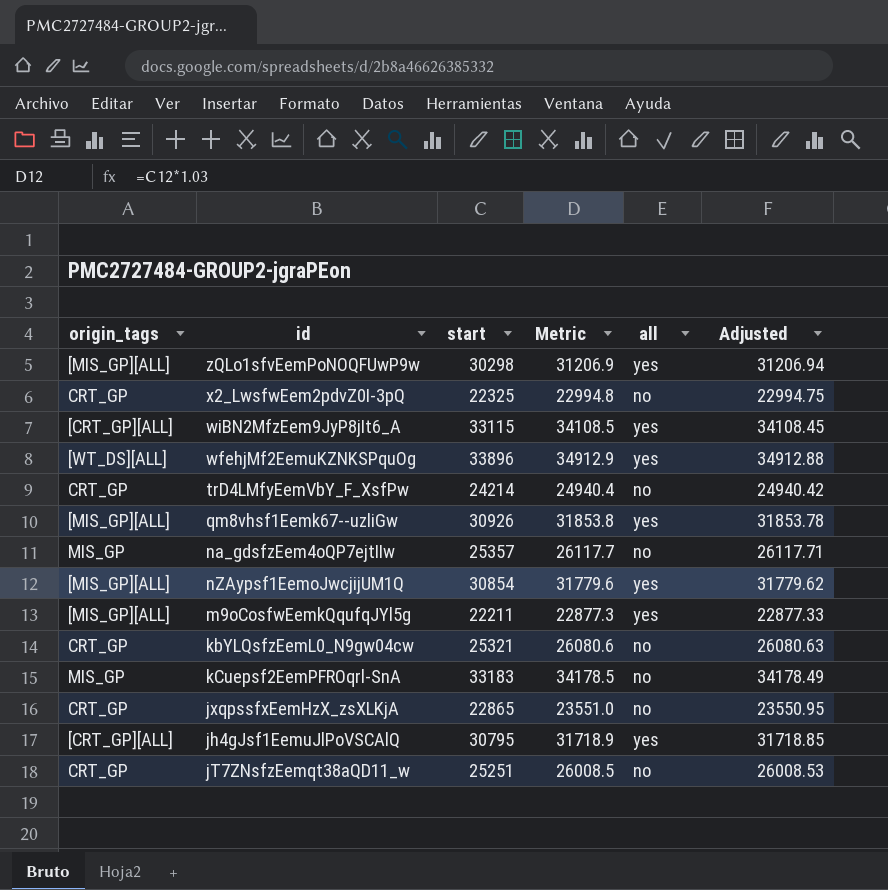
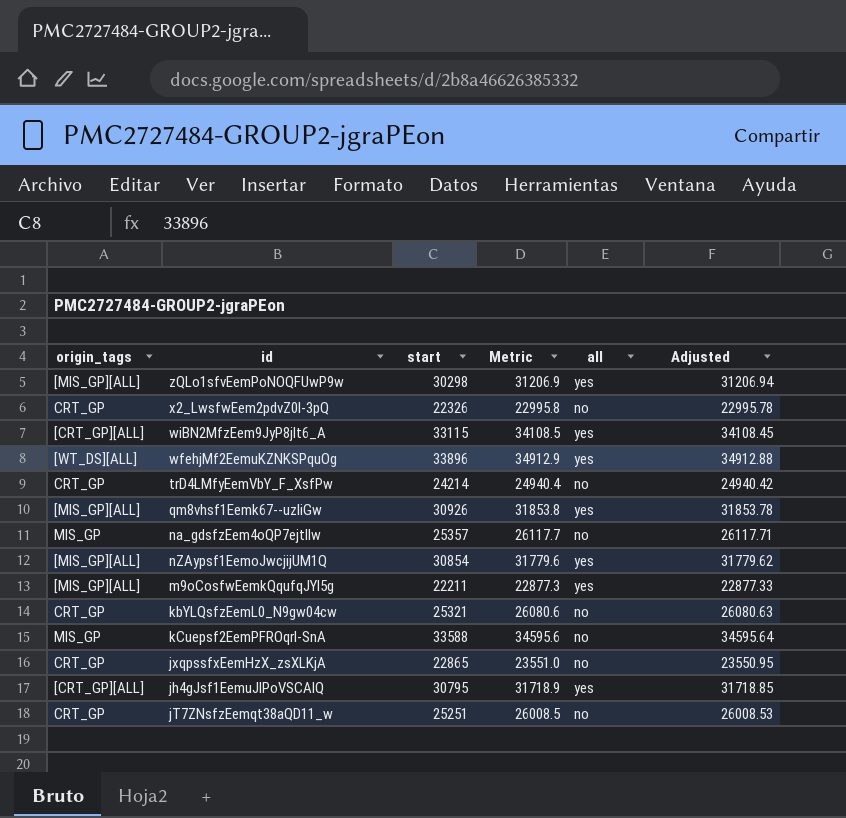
x2_LwsfwEem2pdvZ0I-3pQ | start: 22325 -> 22326
x2_LwsfwEem2pdvZ0I-3pQ | Metric: 22994.8 -> 22995.8
x2_LwsfwEem2pdvZ0I-3pQ | Adjusted: 22994.75 -> 22995.78
kCuepsf2EemPFROqrl-SnA | start: 33183 -> 33588
kCuepsf2EemPFROqrl-SnA | Metric: 34178.5 -> 34595.6
kCuepsf2EemPFROqrl-SnA | Adjusted: 34178.49 -> 34595.64

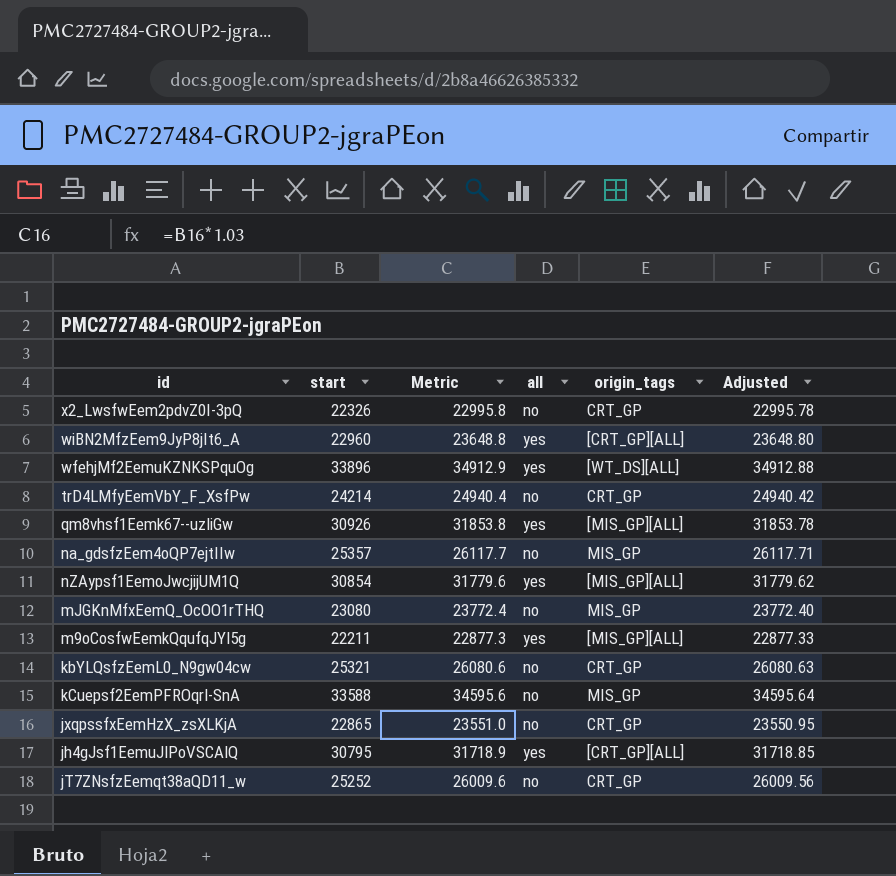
column origin_tags | position: 1 -> 5
row zQLo1sfvEemPoNOQFUwP9w: [MIS_GP][ALL] | 30298 | 31206.9 | yes | 31206.94 -> none
wiBN2MfzEem9JyP8jIt6_A | start: 33115 -> 22960
wiBN2MfzEem9JyP8jIt6_A | Metric: 34108.5 -> 23648.8
wiBN2MfzEem9JyP8jIt6_A | Adjusted: 34108.45 -> 23648.80
row mJGKnMfxEemQ_OcOO1rTHQ: none -> 23080 | 23772.4 | no | MIS_GP | 23772.40
jT7ZNsfzEemqt38aQD11_w | start: 25251 -> 25252
jT7ZNsfzEemqt38aQD11_w | Metric: 26008.5 -> 26009.6
jT7ZNsfzEemqt38aQD11_w | Adjusted: 26008.53 -> 26009.56

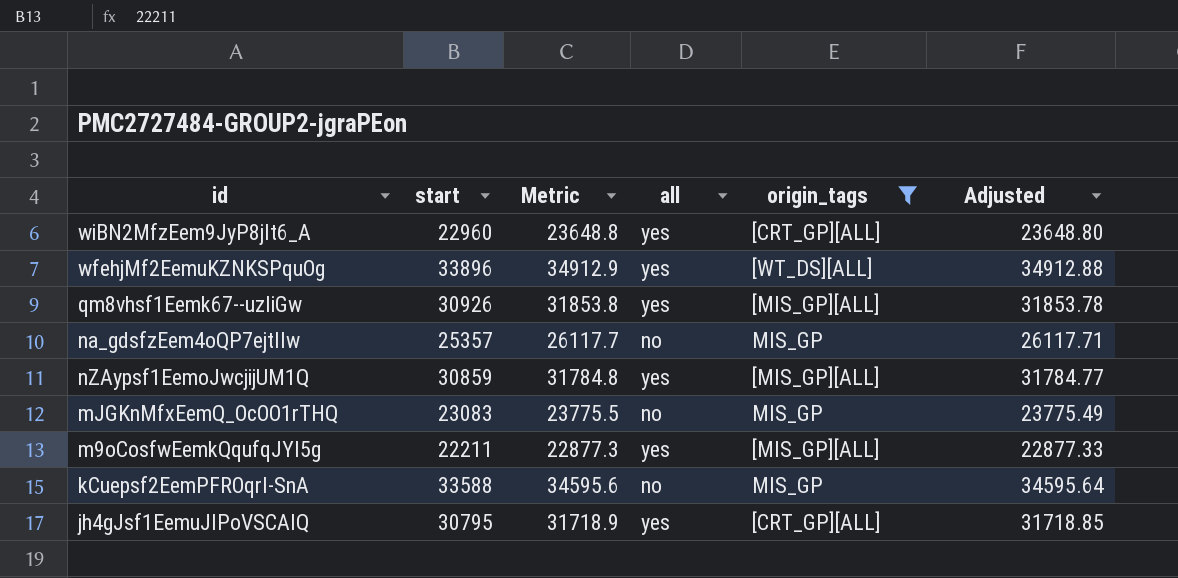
filter: none -> origin_tags != CRT_GP
nZAypsf1EemoJwcjijUM1Q | start: 30854 -> 30859
nZAypsf1EemoJwcjijUM1Q | Metric: 31779.6 -> 31784.8
nZAypsf1EemoJwcjijUM1Q | Adjusted: 31779.62 -> 31784.77
mJGKnMfxEemQ_OcOO1rTHQ | start: 23080 -> 23083
mJGKnMfxEemQ_OcOO1rTHQ | Metric: 23772.4 -> 23775.5
mJGKnMfxEemQ_OcOO1rTHQ | Adjusted: 23772.40 -> 23775.49

